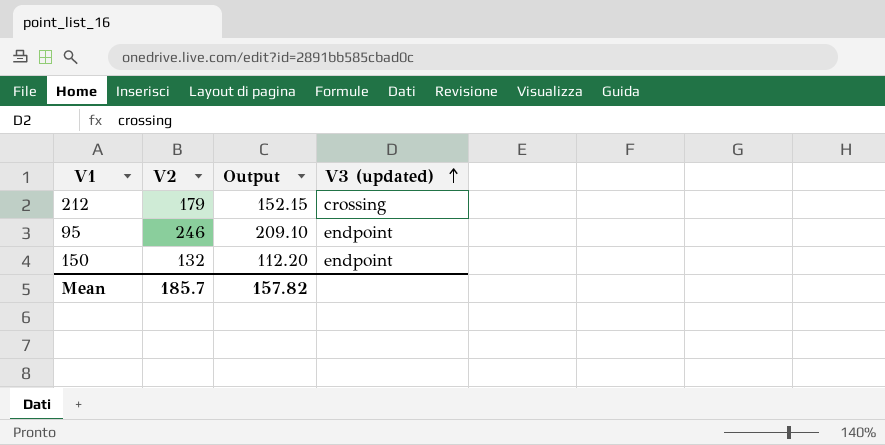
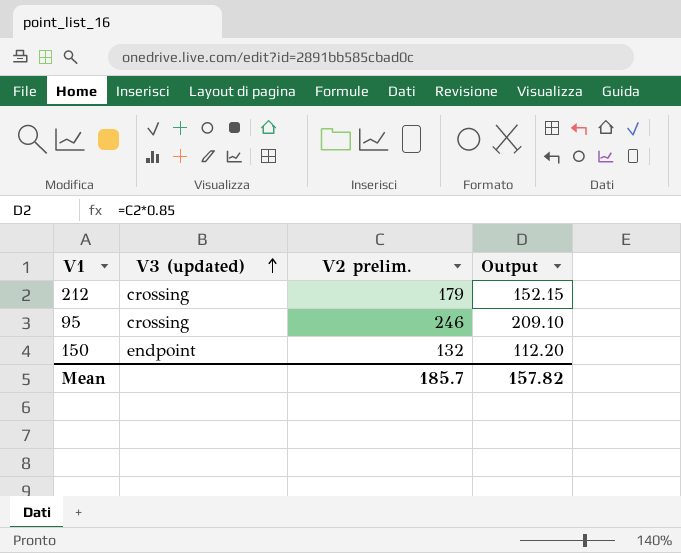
column V3 (updated) | position: 4 -> 2
column name: V2 -> V2 prelim.
95 | V3 (updated): endpoint -> crossing

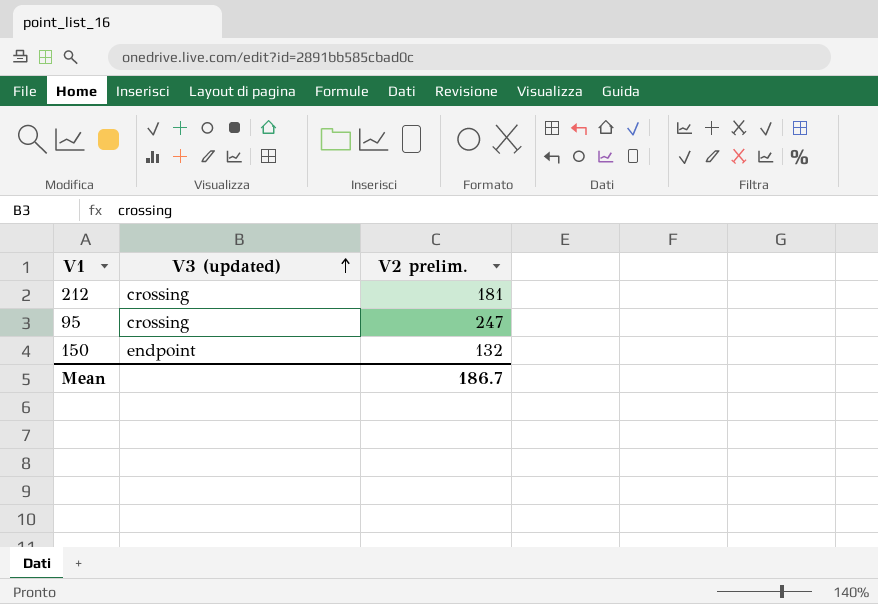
column Output | formula: [V2 prelim.] * 0.85 -> none
212 | V2 prelim.: 179 -> 181
95 | V2 prelim.: 246 -> 247
Mean | V2 prelim.: 185.7 -> 186.7

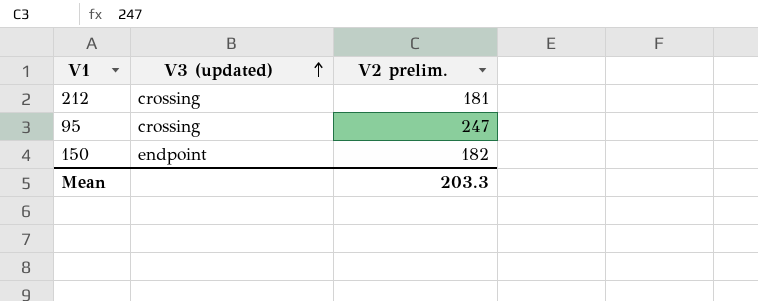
150 | V2 prelim.: 132 -> 182
Mean | V2 prelim.: 186.7 -> 203.3

